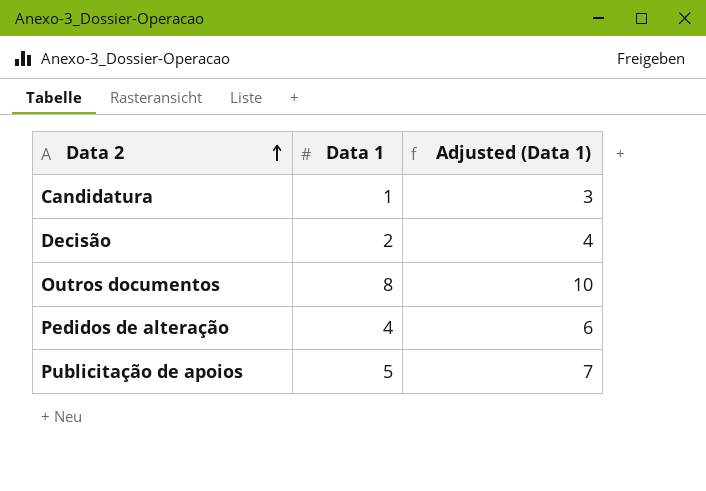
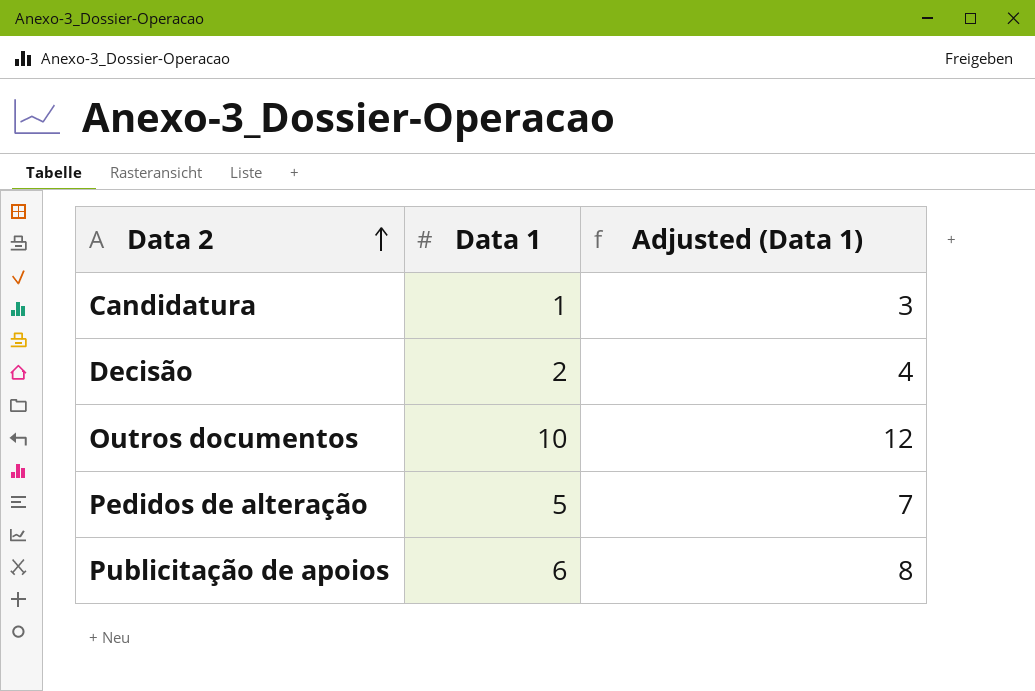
Outros documentos | Data 1: 8 -> 10
Outros documentos | Adjusted (Data 1): 10 -> 12
Pedidos de alteração | Data 1: 4 -> 5
Pedidos de alteração | Adjusted (Data 1): 6 -> 7
Publicitação de apoios | Data 1: 5 -> 6
Publicitação de apoios | Adjusted (Data 1): 7 -> 8

